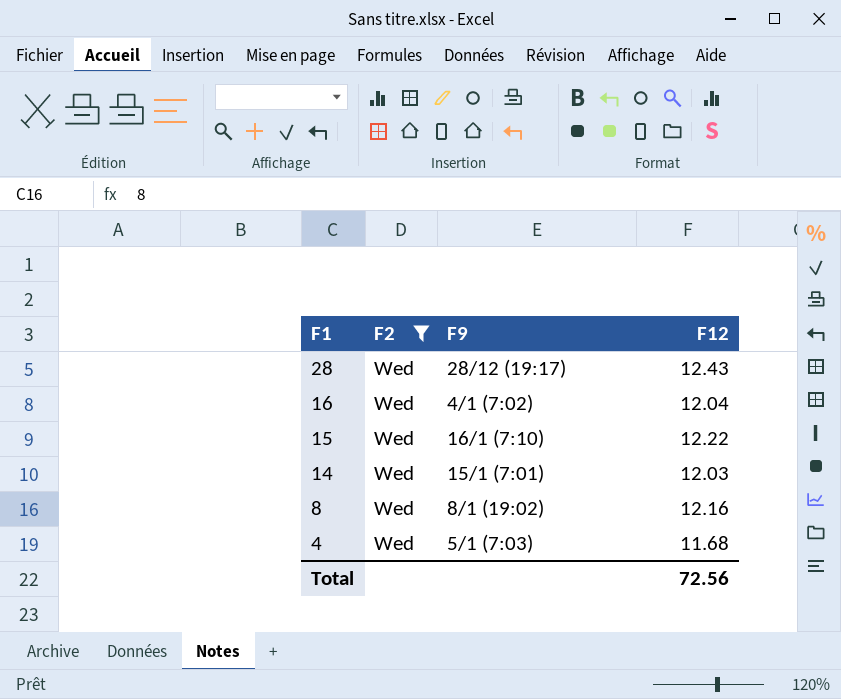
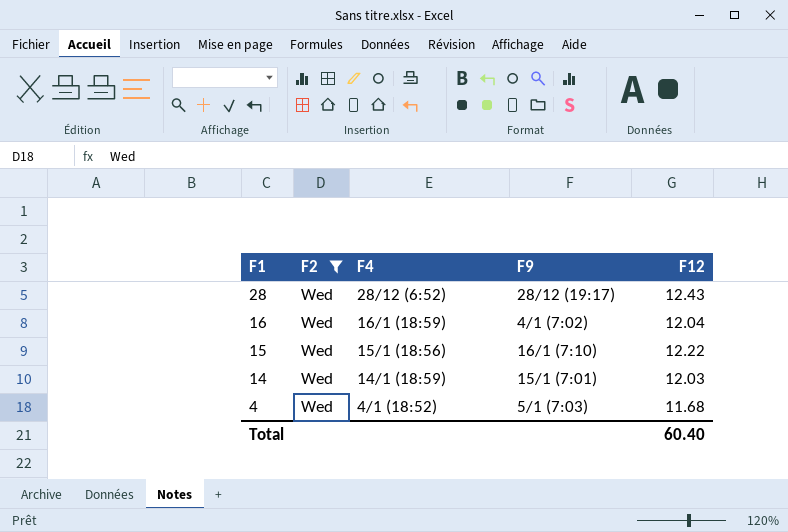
column F4 | position: none -> 3
row 8: Wed | 8/1 (19:02) | 12.16 -> none
Total | F12: 72.56 -> 60.40

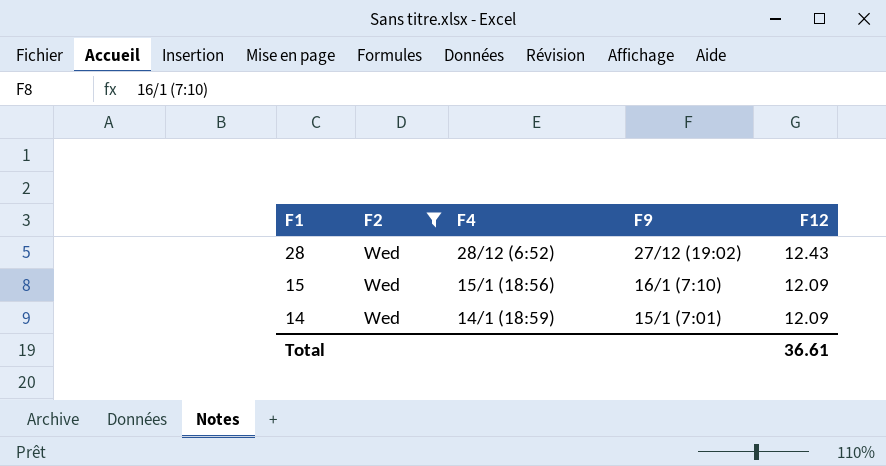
row 16: Wed | 16/1 (18:59) | 4/1 (7:02) | 12.04 -> none
row 4: Wed | 4/1 (18:52) | 5/1 (7:03) | 11.68 -> none
28 | F9: 28/12 (19:17) -> 27/12 (19:02)
15 | F12: 12.22 -> 12.09
14 | F12: 12.03 -> 12.09
Total | F12: 60.40 -> 36.61

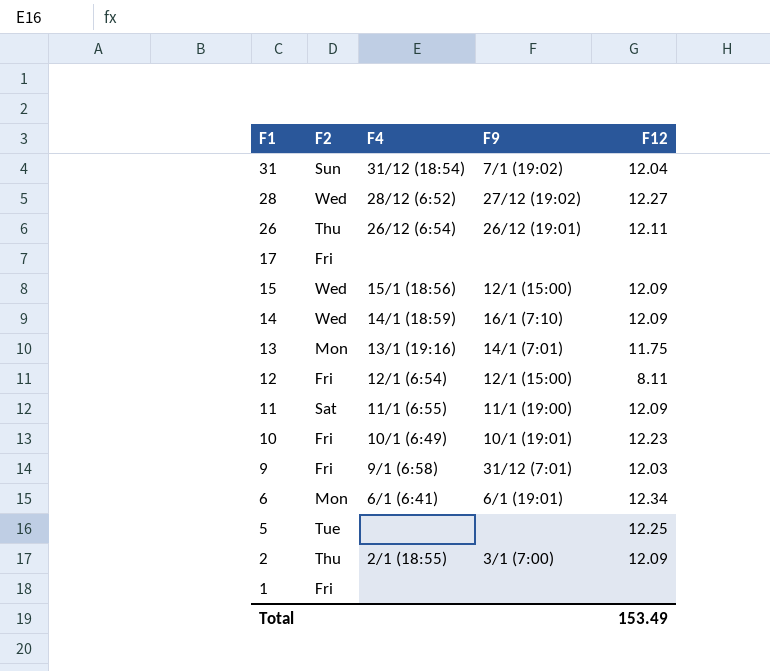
filter: F2 = Wed -> none
28 | F12: 12.43 -> 12.27
15 | F9: 16/1 (7:10) -> 12/1 (15:00)
14 | F9: 15/1 (7:01) -> 16/1 (7:10)
Total | F12: 36.61 -> 153.49

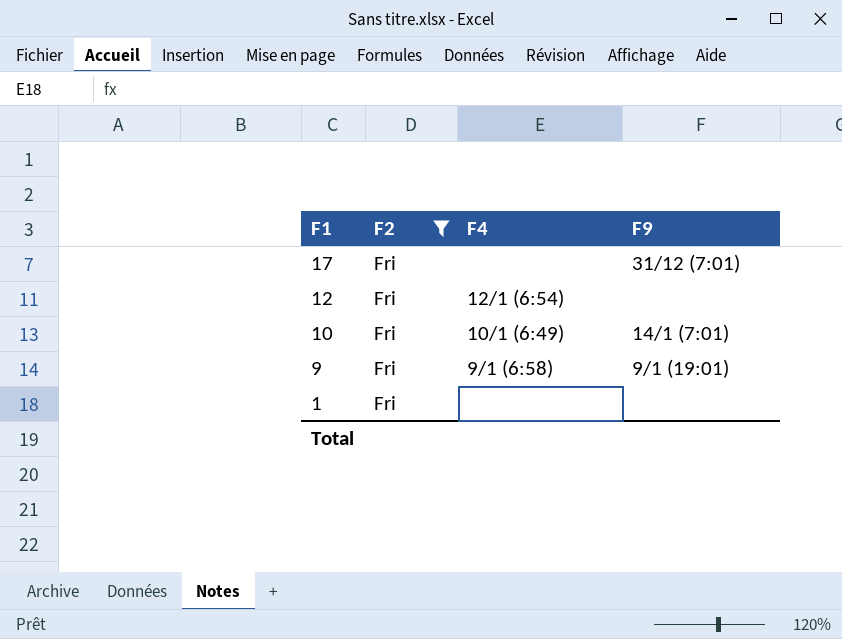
filter: none -> F2 = Fri
column F12 | position: 5 -> none
17 | F9: none -> 31/12 (7:01)
12 | F9: 12/1 (15:00) -> none
10 | F9: 10/1 (19:01) -> 14/1 (7:01)
9 | F9: 31/12 (7:01) -> 9/1 (19:01)

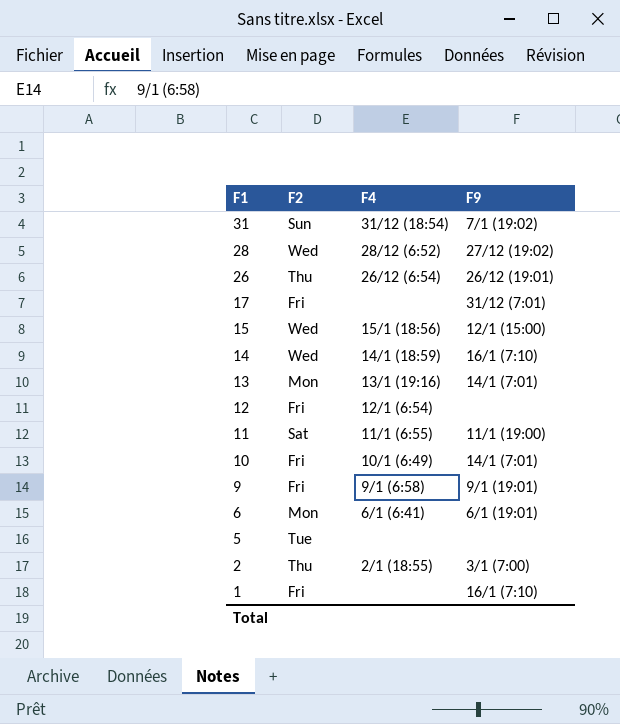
filter: F2 = Fri -> none
1 | F9: none -> 16/1 (7:10)

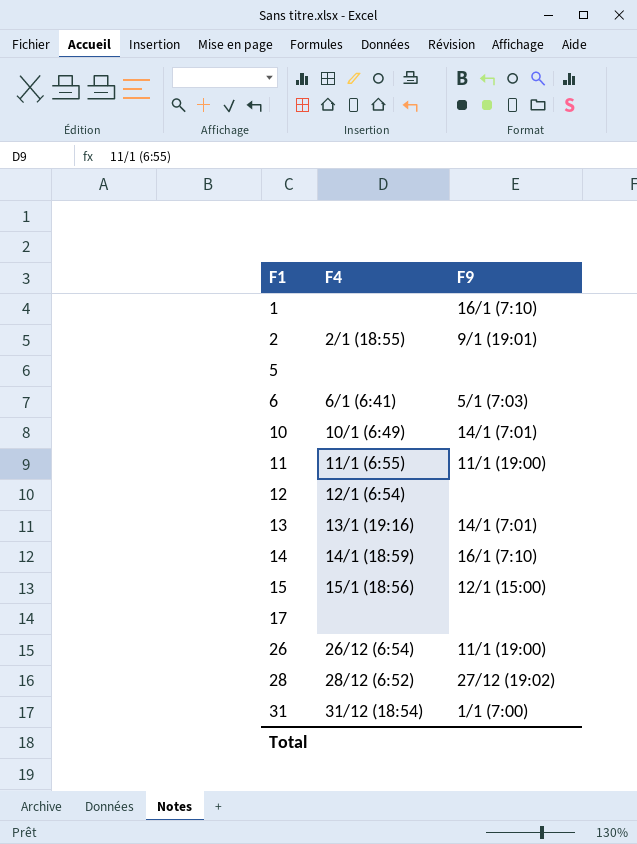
row order: F1 descending -> F1 ascending
column F2 | position: 2 -> none
row 9: Fri | 9/1 (6:58) | 9/1 (19:01) -> none
2 | F9: 3/1 (7:00) -> 9/1 (19:01)
6 | F9: 6/1 (19:01) -> 5/1 (7:03)
17 | F9: 31/12 (7:01) -> none
26 | F9: 26/12 (19:01) -> 11/1 (19:00)
31 | F9: 7/1 (19:02) -> 1/1 (7:00)

